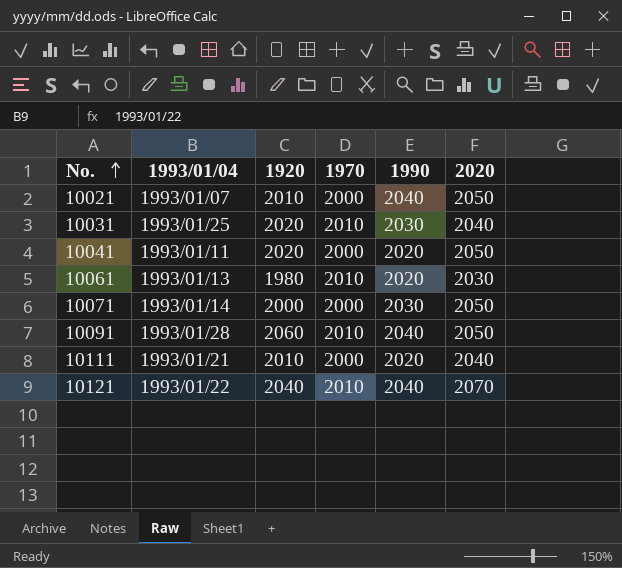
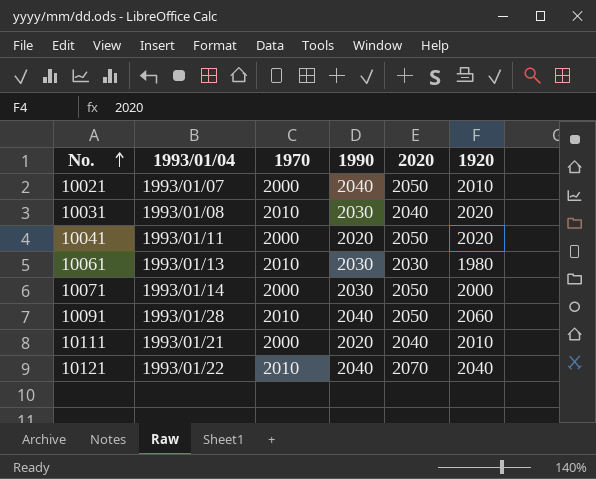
column 1920 | position: 3 -> 6
10031 | 1993/01/04: 1993/01/25 -> 1993/01/08
10061 | 1990: 2020 -> 2030

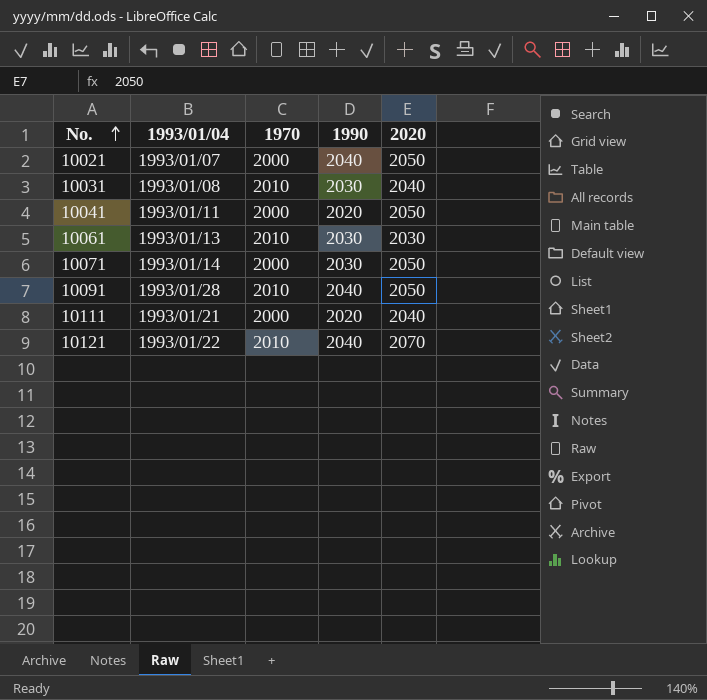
column 1920 | position: 6 -> none

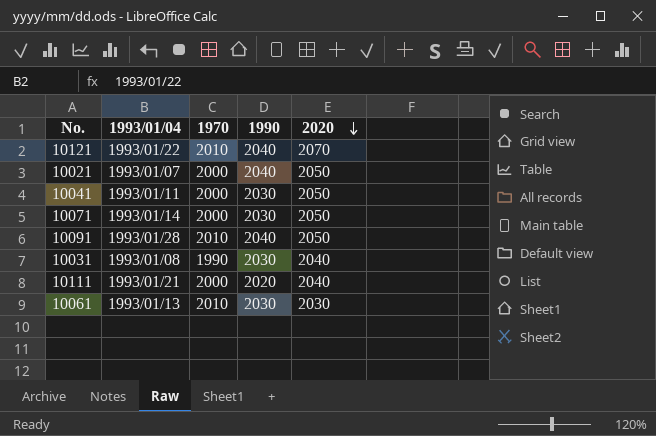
row order: No. ascending -> 2020 descending
10041 | 1990: 2020 -> 2030
10031 | 1970: 2010 -> 1990

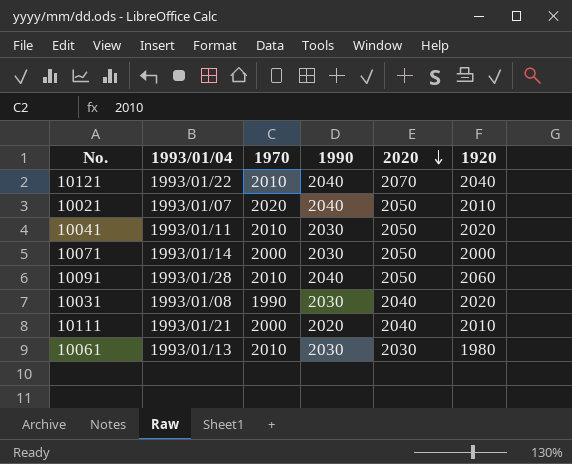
column 1920 | position: none -> 6
10021 | 1970: 2000 -> 2020
10041 | 1970: 2000 -> 2010

